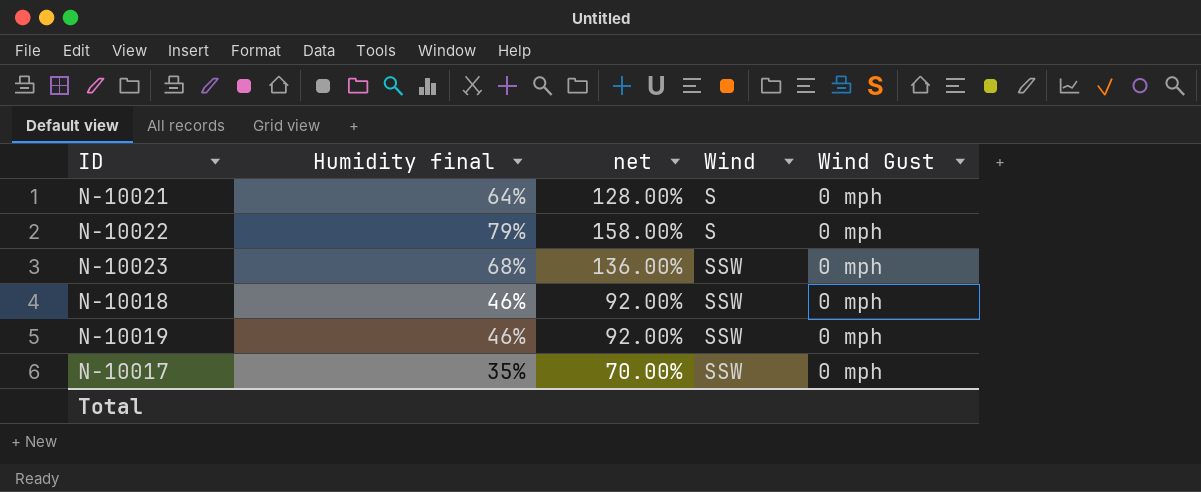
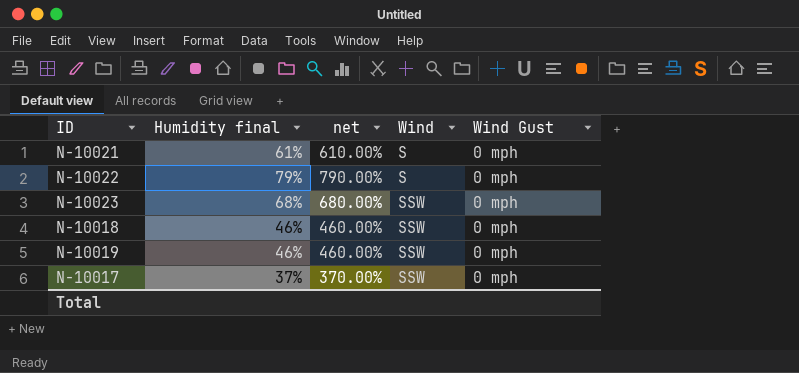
column net | formula: [Humidity final] * 2 -> [Humidity final] * 10
N-10021 | Humidity final: 64% -> 61%
N-10017 | Humidity final: 35% -> 37%

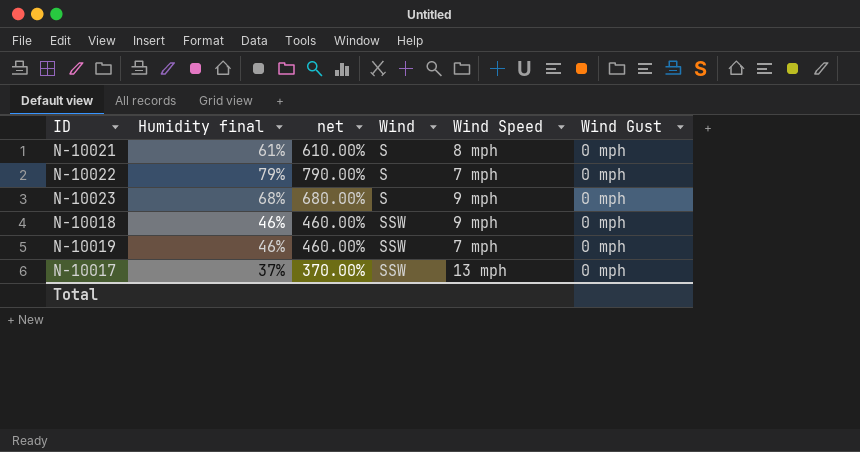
column Wind Speed | position: none -> 5
N-10023 | Wind: SSW -> S

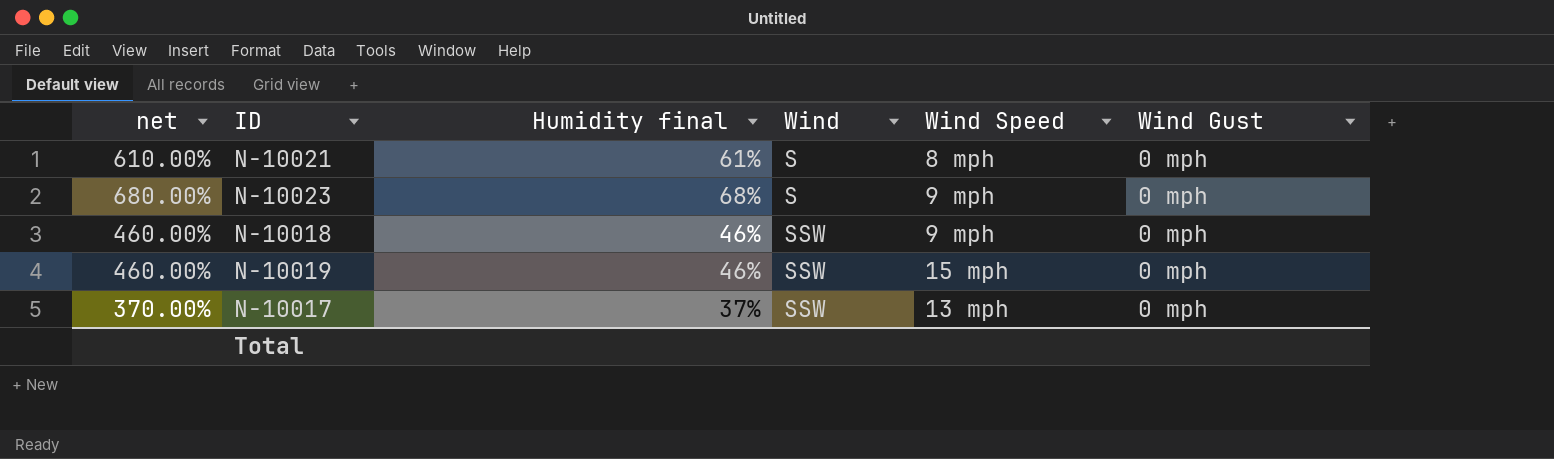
column net | position: 3 -> 1
row N-10022: 79% | 790.00% | S | 7 mph | 0 mph -> none
N-10019 | Wind Speed: 7 mph -> 15 mph

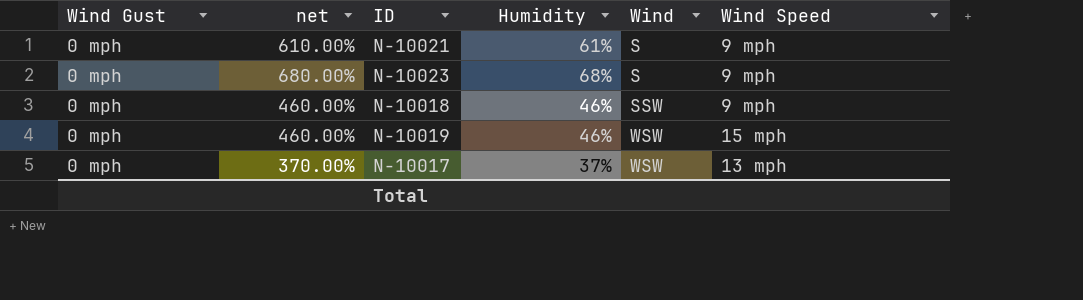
column Wind Gust | position: 6 -> 1
column name: Humidity final -> Humidity
N-10021 | Wind Speed: 8 mph -> 9 mph
N-10019 | Wind: SSW -> WSW
N-10017 | Wind: SSW -> WSW

